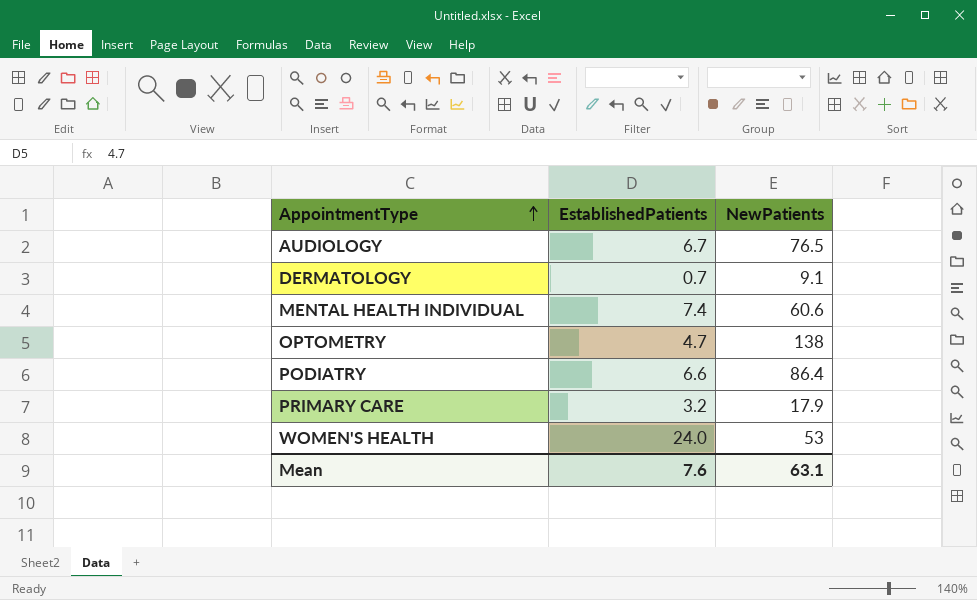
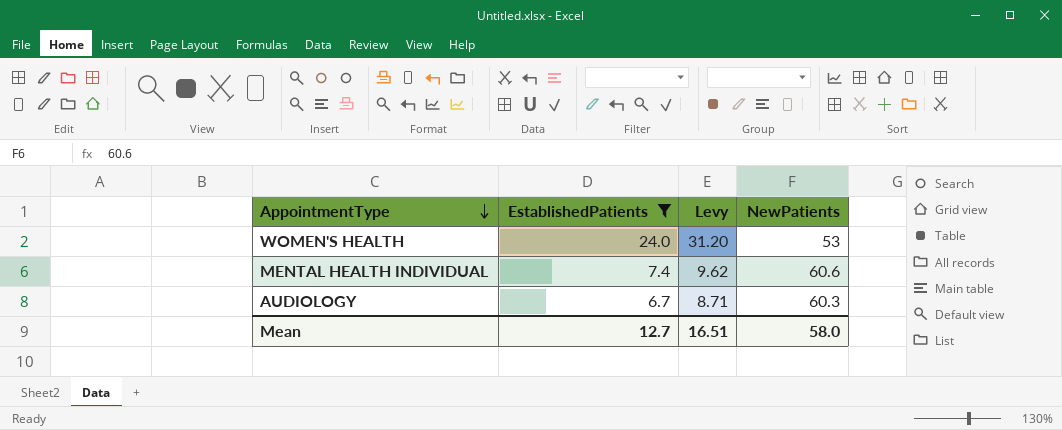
filter: none -> EstablishedPatients >= 6.7
row order: AppointmentType ascending -> AppointmentType descending
column Levy | formula: none -> [EstablishedPatients] * 1.3
AUDIOLOGY | NewPatients: 76.5 -> 60.3
Mean | EstablishedPatients: 7.6 -> 12.7
Mean | NewPatients: 63.1 -> 58.0

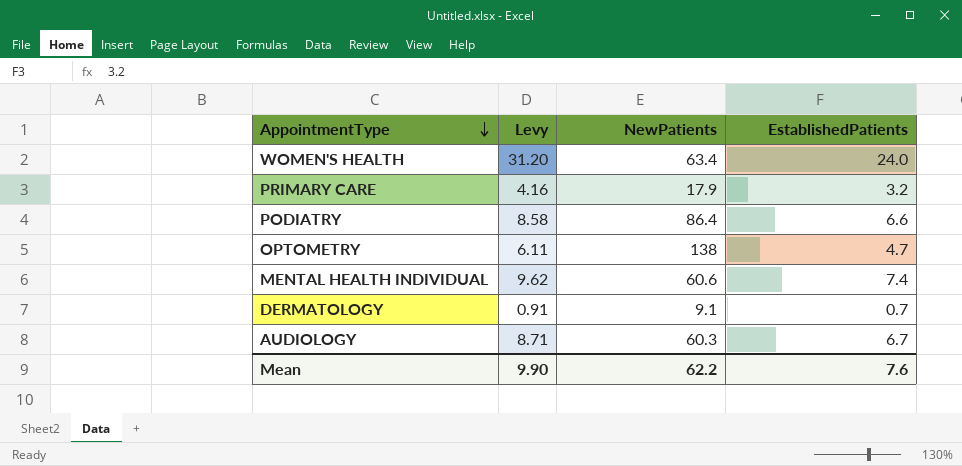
filter: EstablishedPatients >= 6.7 -> none
column EstablishedPatients | position: 2 -> 4
WOMEN'S HEALTH | NewPatients: 53 -> 63.4
Mean | Levy: 16.51 -> 9.90
Mean | NewPatients: 58.0 -> 62.2
Mean | EstablishedPatients: 12.7 -> 7.6

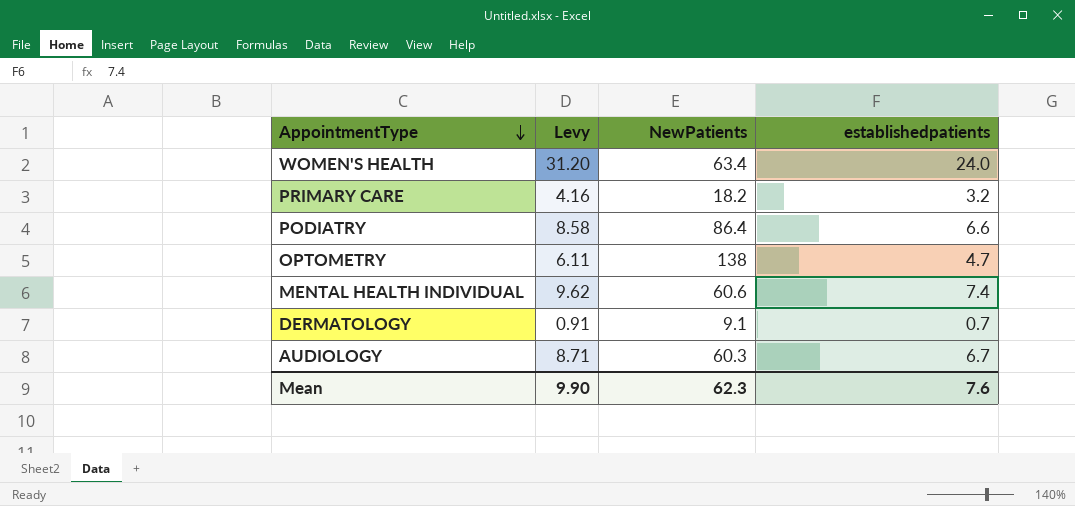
column name: EstablishedPatients -> establishedpatients
PRIMARY CARE | NewPatients: 17.9 -> 18.2
Mean | NewPatients: 62.2 -> 62.3

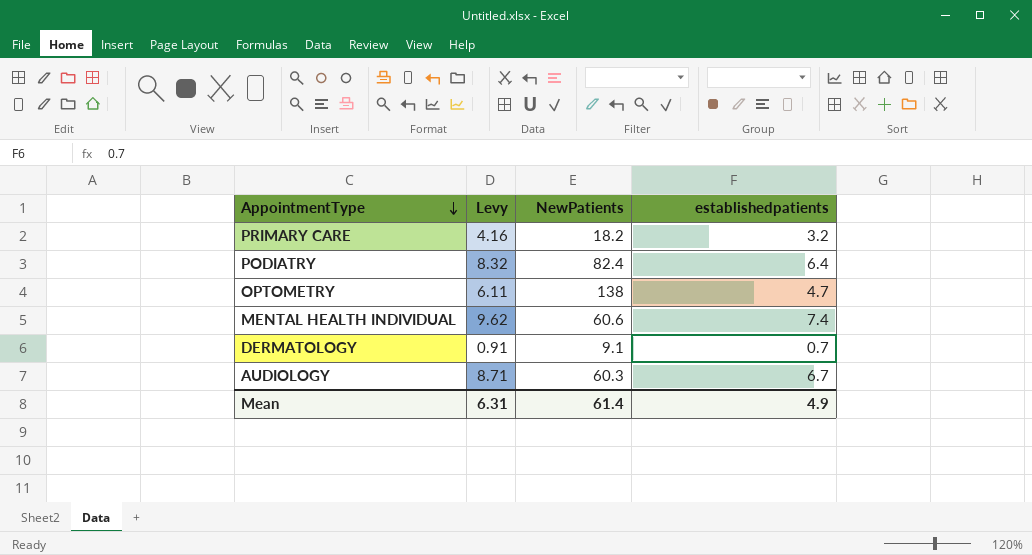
row WOMEN'S HEALTH: 31.20 | 63.4 | 24.0 -> none
PODIATRY | Levy: 8.58 -> 8.32
PODIATRY | NewPatients: 86.4 -> 82.4
PODIATRY | establishedpatients: 6.6 -> 6.4
Mean | Levy: 9.90 -> 6.31
Mean | NewPatients: 62.3 -> 61.4
Mean | establishedpatients: 7.6 -> 4.9

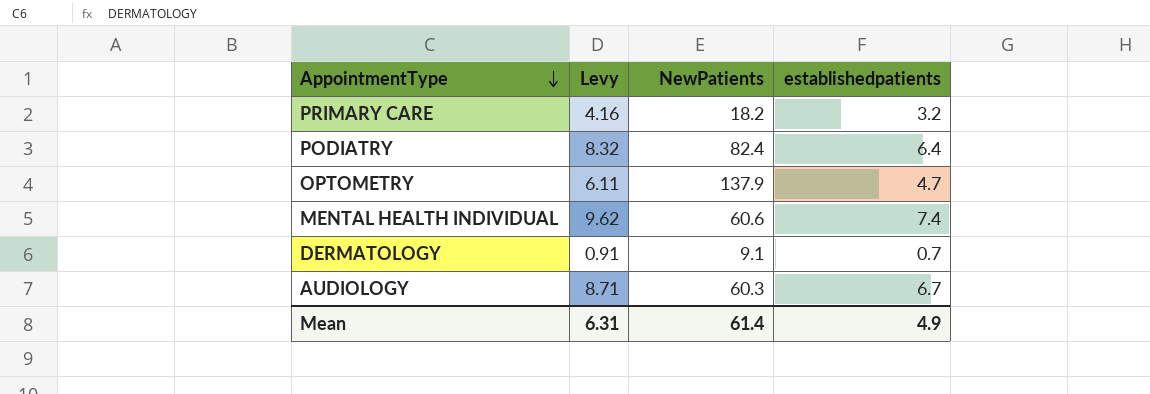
OPTOMETRY | NewPatients: 138 -> 137.9

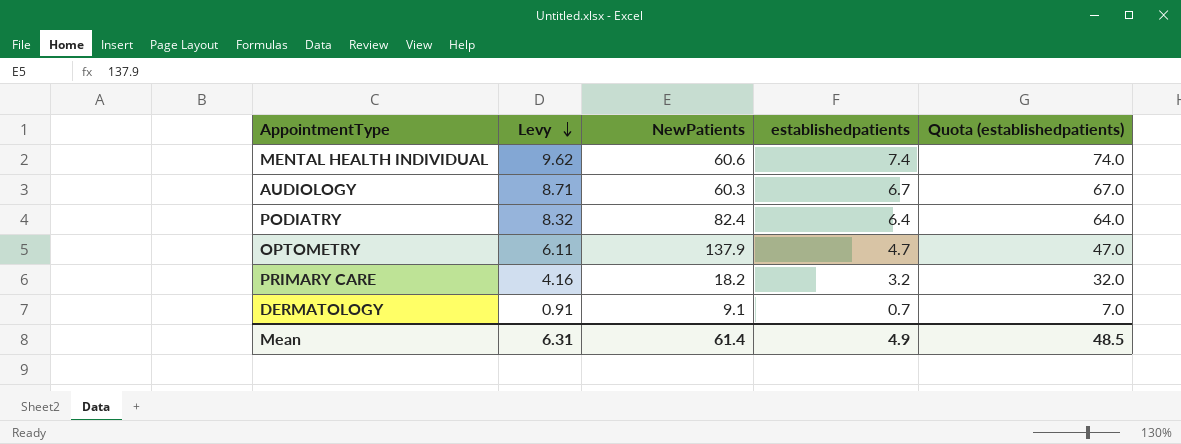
row order: AppointmentType descending -> Levy descending
column Quota (establishedpatients) | formula: none -> [establishedpatients] * 10

